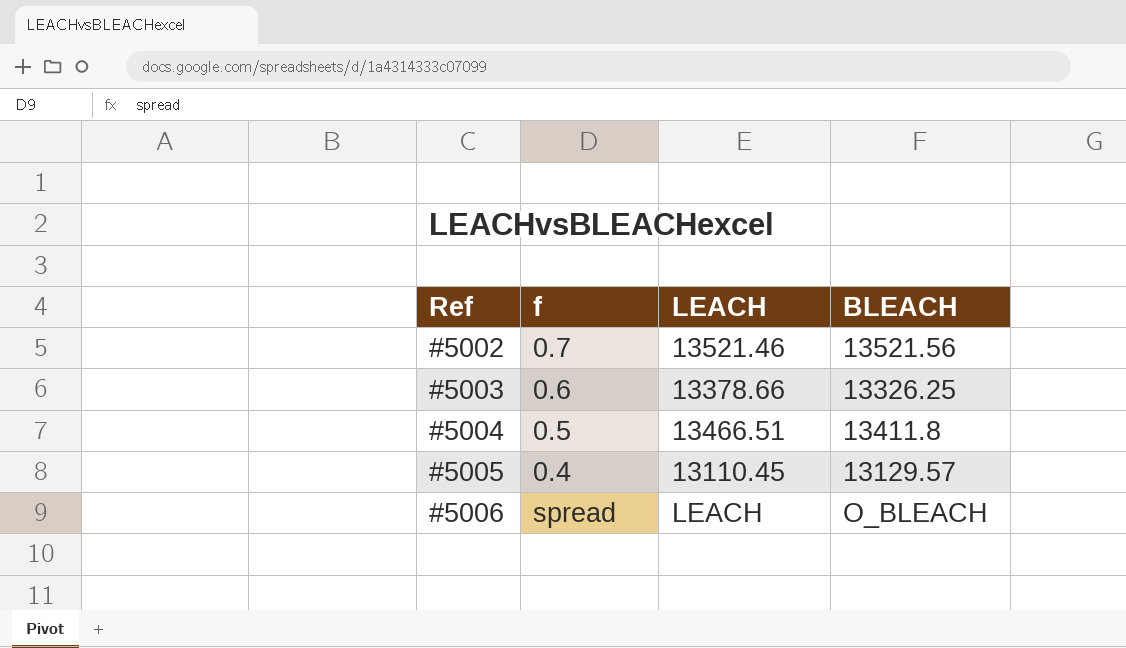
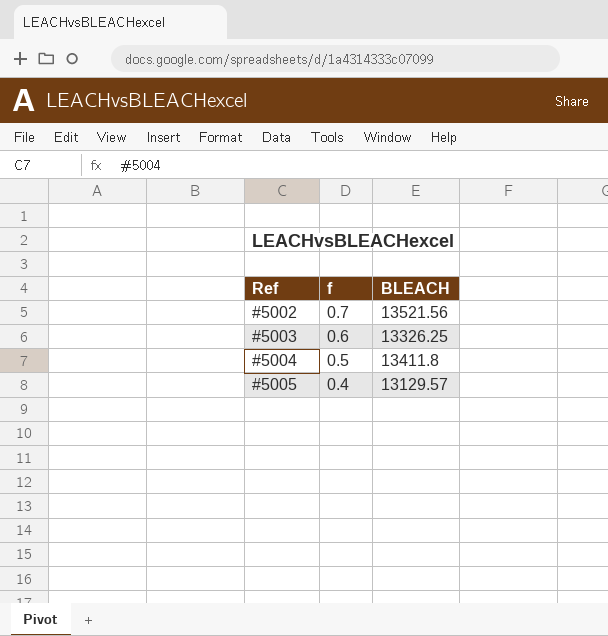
column LEACH | position: 3 -> none
row #5006: spread | LEACH | O_BLEACH -> none

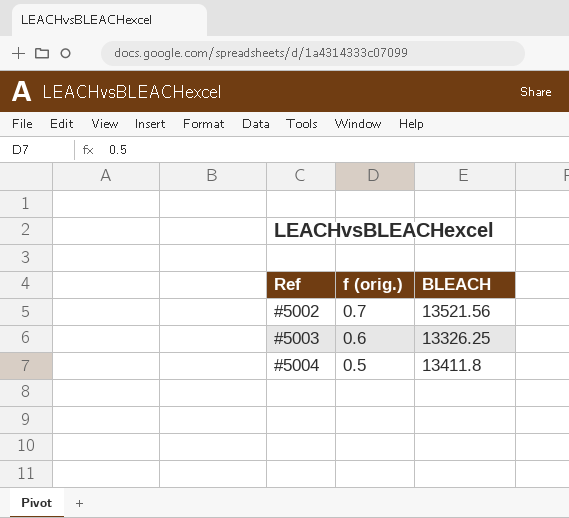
column name: f -> f (orig.)
row #5005: 0.4 | 13129.57 -> none

